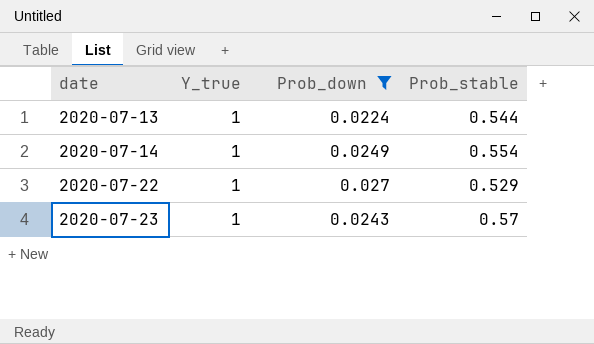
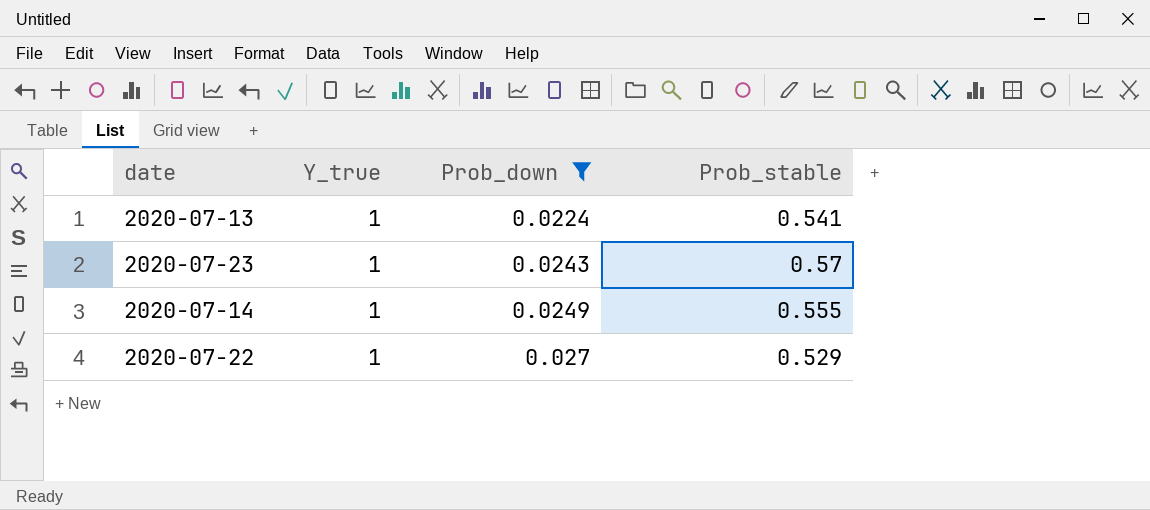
row order: date ascending -> Prob_down ascending
2020-07-13 | Prob_stable: 0.544 -> 0.541
2020-07-14 | Prob_stable: 0.554 -> 0.555

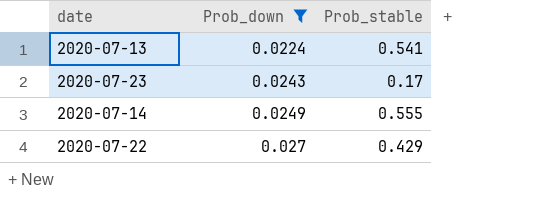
column Y_true | position: 2 -> none
2020-07-23 | Prob_stable: 0.57 -> 0.17
2020-07-22 | Prob_stable: 0.529 -> 0.429

